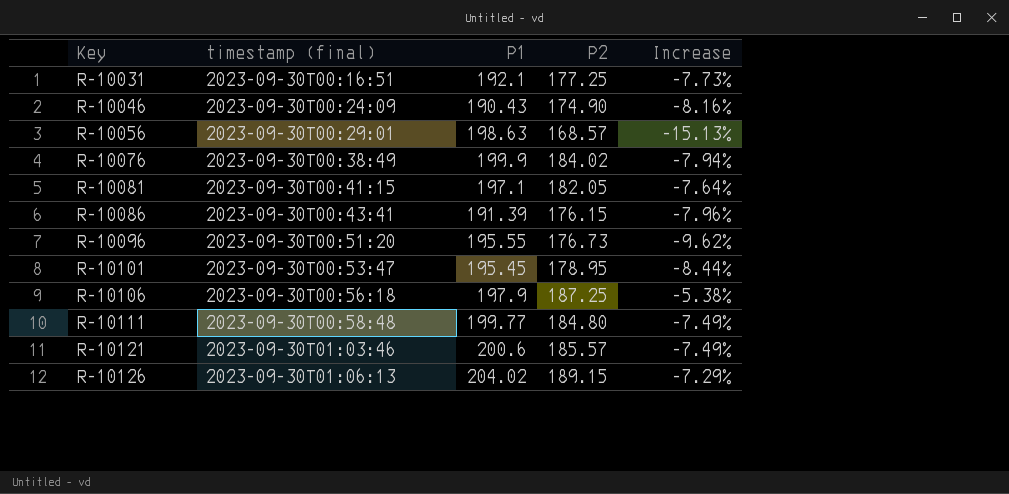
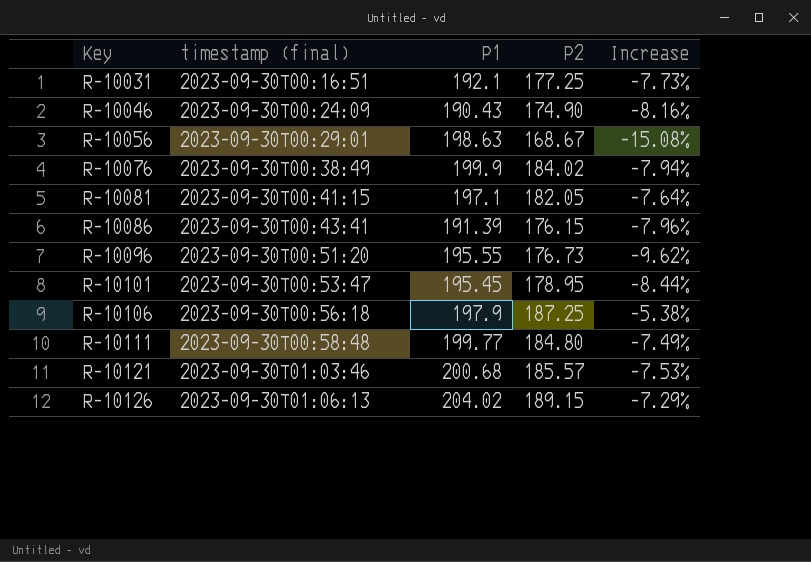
R-10056 | P2: 168.57 -> 168.67
R-10056 | Increase: -15.13% -> -15.08%
R-10121 | P1: 200.6 -> 200.68
R-10121 | Increase: -7.49% -> -7.53%

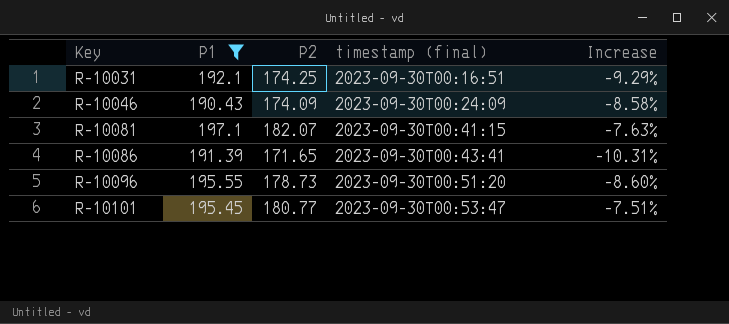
filter: none -> P1 <= 197.1
column timestamp (final) | position: 2 -> 4
R-10031 | P2: 177.25 -> 174.25
R-10031 | Increase: -7.73% -> -9.29%
R-10046 | P2: 174.90 -> 174.09
R-10046 | Increase: -8.16% -> -8.58%
R-10081 | P2: 182.05 -> 182.07
R-10081 | Increase: -7.64% -> -7.63%
R-10086 | P2: 176.15 -> 171.65
R-10086 | Increase: -7.96% -> -10.31%
R-10096 | P2: 176.73 -> 178.73
R-10096 | Increase: -9.62% -> -8.60%
R-10101 | P2: 178.95 -> 180.77
R-10101 | Increase: -8.44% -> -7.51%

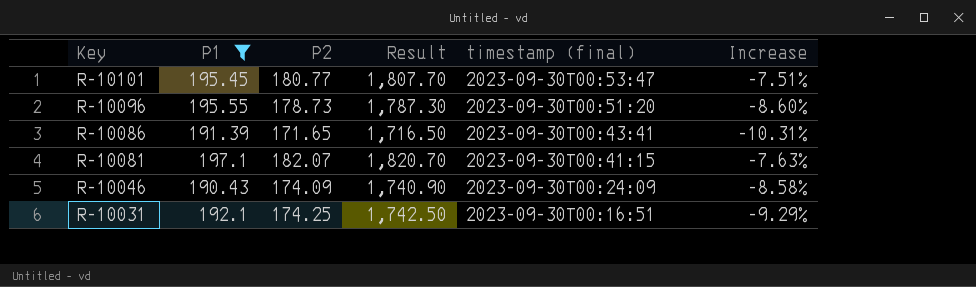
row order: Key ascending -> Key descending
column Result | formula: none -> [P2] * 10

